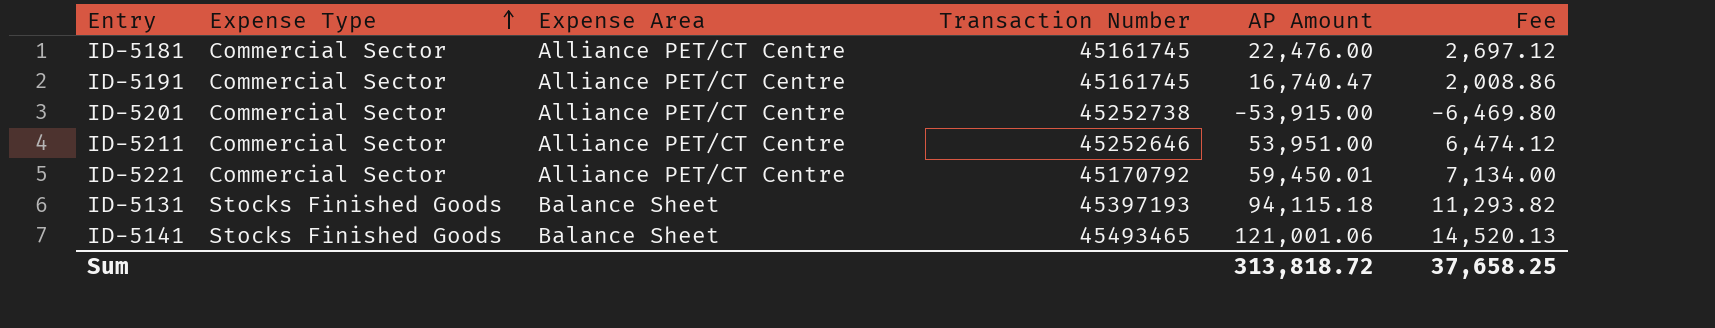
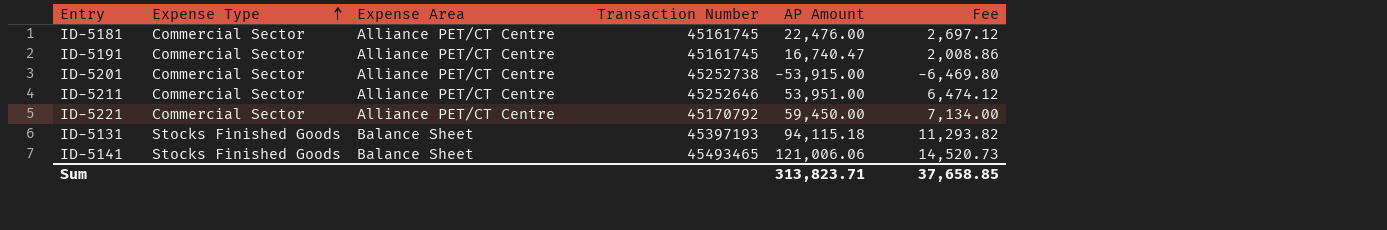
ID-5221 | AP Amount: 59,450.01 -> 59,450.00
ID-5141 | AP Amount: 121,001.06 -> 121,006.06
ID-5141 | Fee: 14,520.13 -> 14,520.73
Sum | AP Amount: 313,818.72 -> 313,823.71
Sum | Fee: 37,658.25 -> 37,658.85

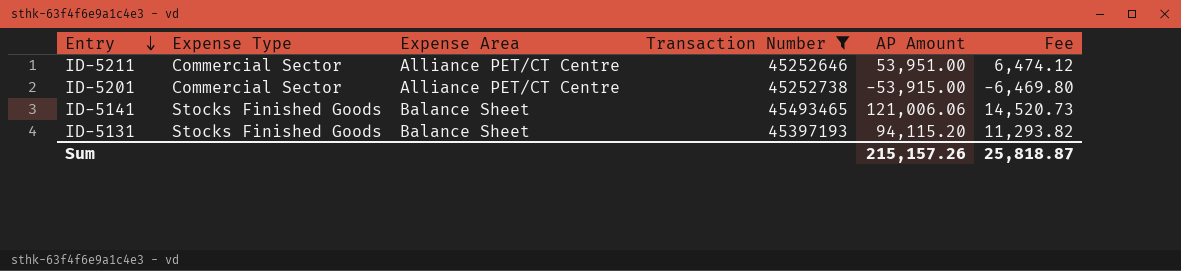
filter: none -> Transaction Number >= 45252646
row order: Expense Type ascending -> Entry descending
ID-5131 | AP Amount: 94,115.18 -> 94,115.20
Sum | AP Amount: 313,823.71 -> 215,157.26
Sum | Fee: 37,658.85 -> 25,818.87

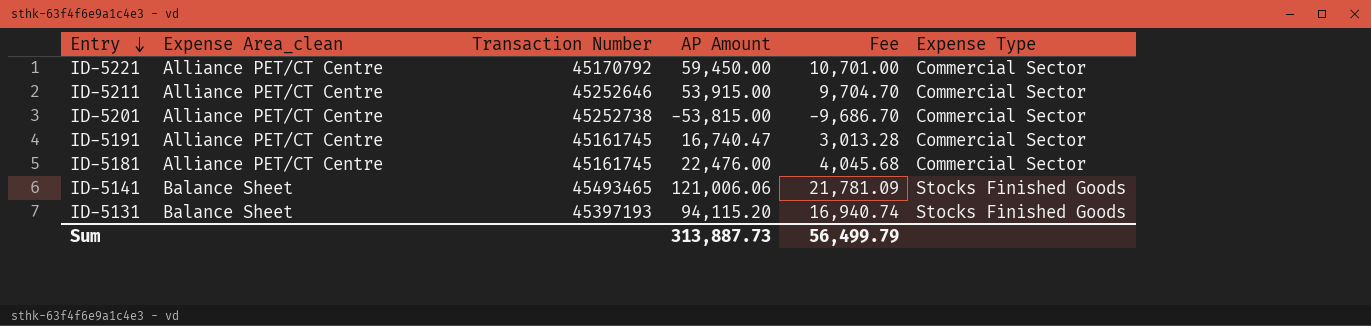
filter: Transaction Number >= 45252646 -> none
column name: Expense Area -> Expense Area_clean
column Fee | formula: [AP Amount] * 0.12 -> [AP Amount] * 0.18
column Expense Type | position: 2 -> 6
ID-5211 | AP Amount: 53,951.00 -> 53,915.00
ID-5201 | AP Amount: -53,915.00 -> -53,815.00
Sum | AP Amount: 215,157.26 -> 313,887.73
Sum | Fee: 25,818.87 -> 56,499.79

